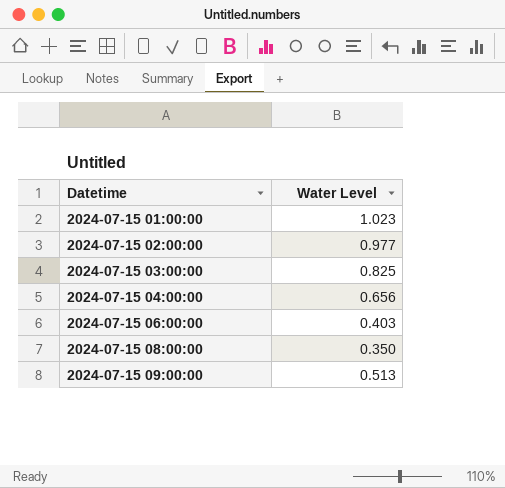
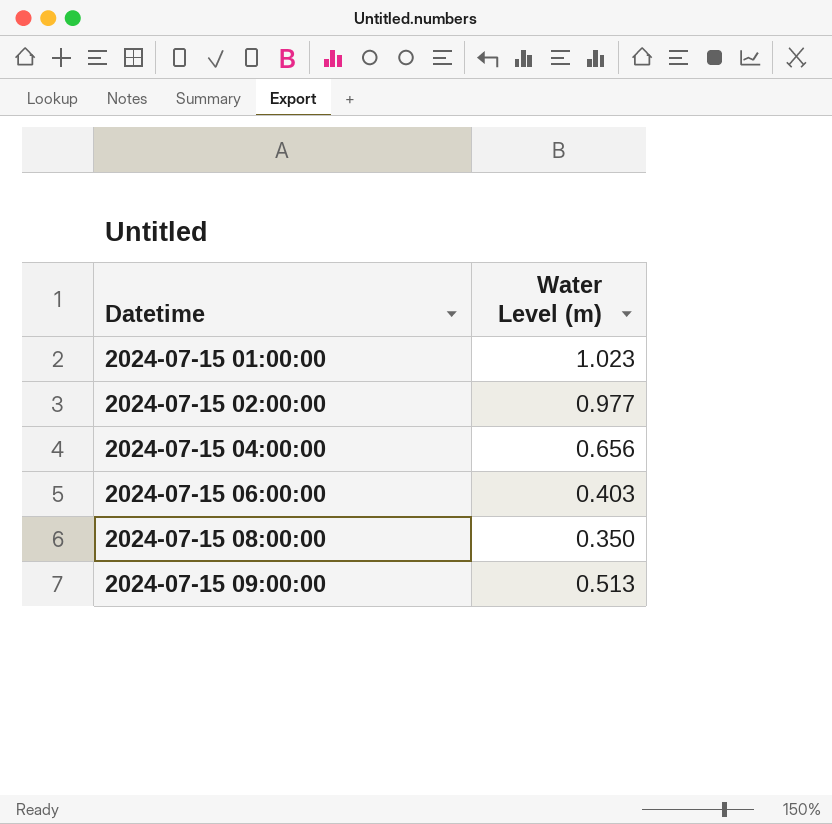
column name: Water Level -> Water Level (m)
row 2024-07-15 03:00:00: 0.825 -> none

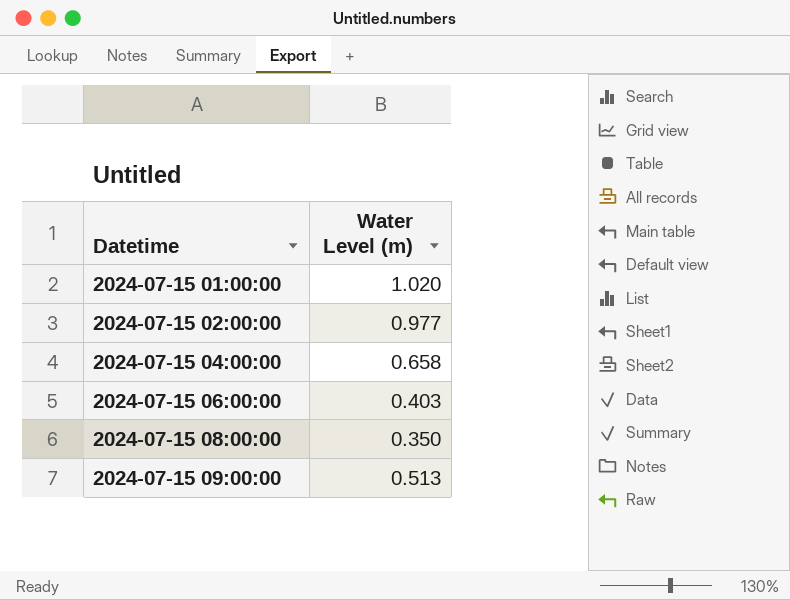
2024-07-15 01:00:00 | Water Level (m): 1.023 -> 1.020
2024-07-15 04:00:00 | Water Level (m): 0.656 -> 0.658

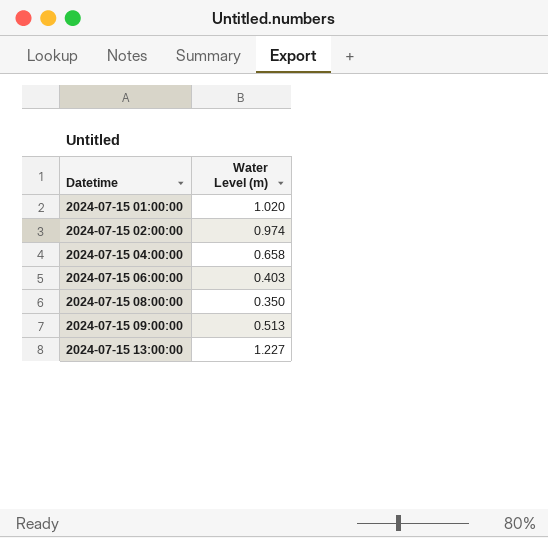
2024-07-15 02:00:00 | Water Level (m): 0.977 -> 0.974
row 2024-07-15 13:00:00: none -> 1.227

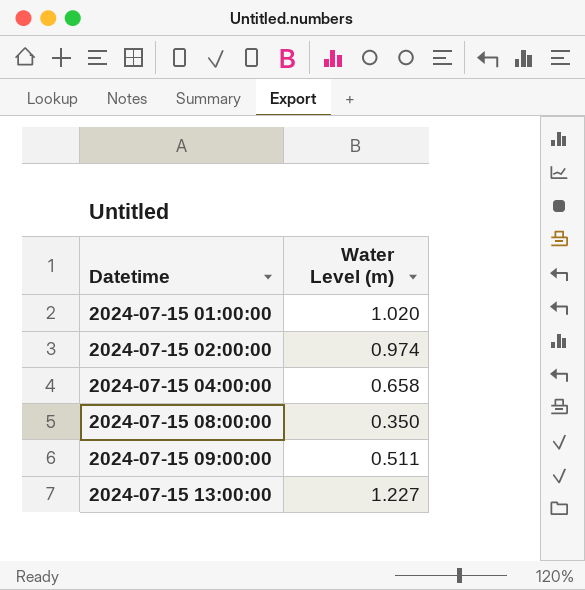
row 2024-07-15 06:00:00: 0.403 -> none
2024-07-15 09:00:00 | Water Level (m): 0.513 -> 0.511

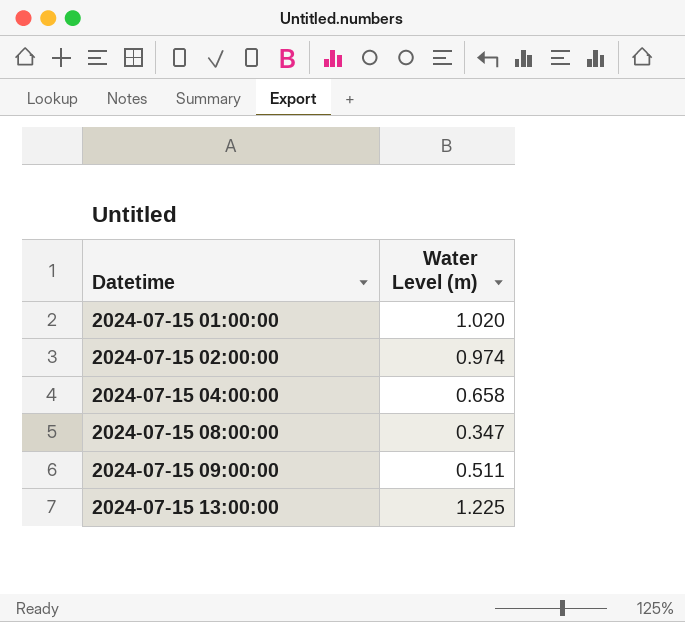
2024-07-15 08:00:00 | Water Level (m): 0.350 -> 0.347
2024-07-15 13:00:00 | Water Level (m): 1.227 -> 1.225

